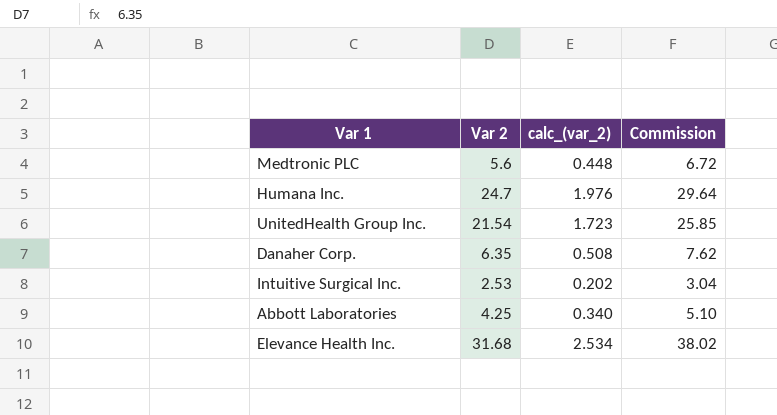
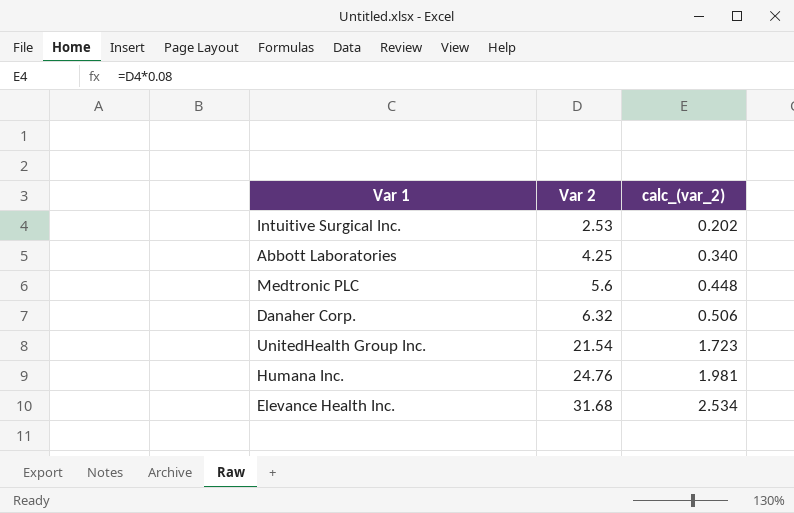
row order: none -> Var 2 ascending
column Commission | formula: [Var 2] * 1.2 -> none
Danaher Corp. | Var 2: 6.35 -> 6.32
Danaher Corp. | calc_(var_2): 0.508 -> 0.506
Humana Inc. | Var 2: 24.7 -> 24.76
Humana Inc. | calc_(var_2): 1.976 -> 1.981

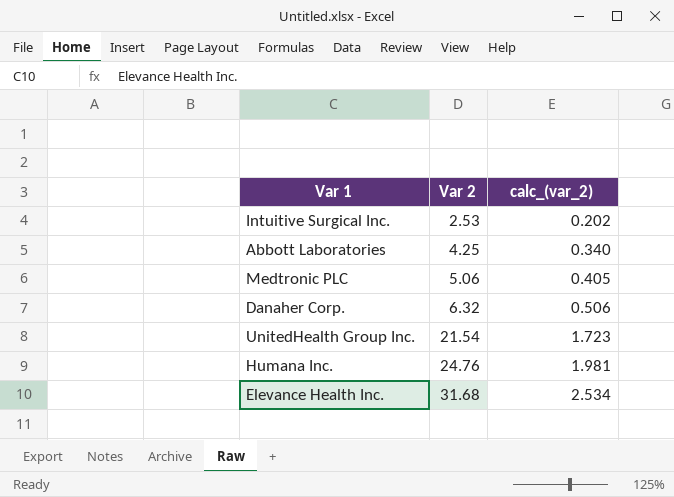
Medtronic PLC | Var 2: 5.6 -> 5.06
Medtronic PLC | calc_(var_2): 0.448 -> 0.405

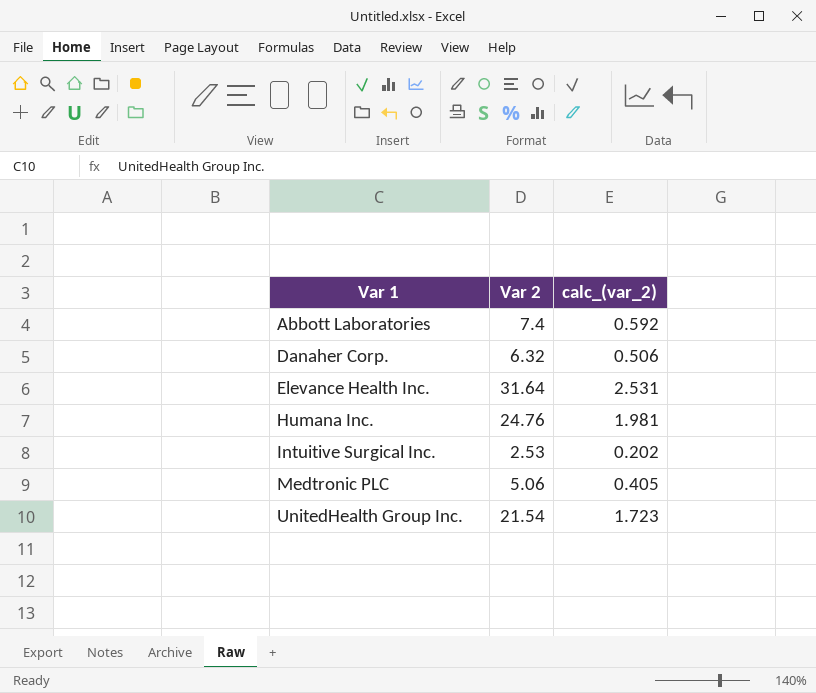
row order: Var 2 ascending -> Var 1 ascending
Abbott Laboratories | Var 2: 4.25 -> 7.4
Abbott Laboratories | calc_(var_2): 0.340 -> 0.592
Elevance Health Inc. | Var 2: 31.68 -> 31.64
Elevance Health Inc. | calc_(var_2): 2.534 -> 2.531

